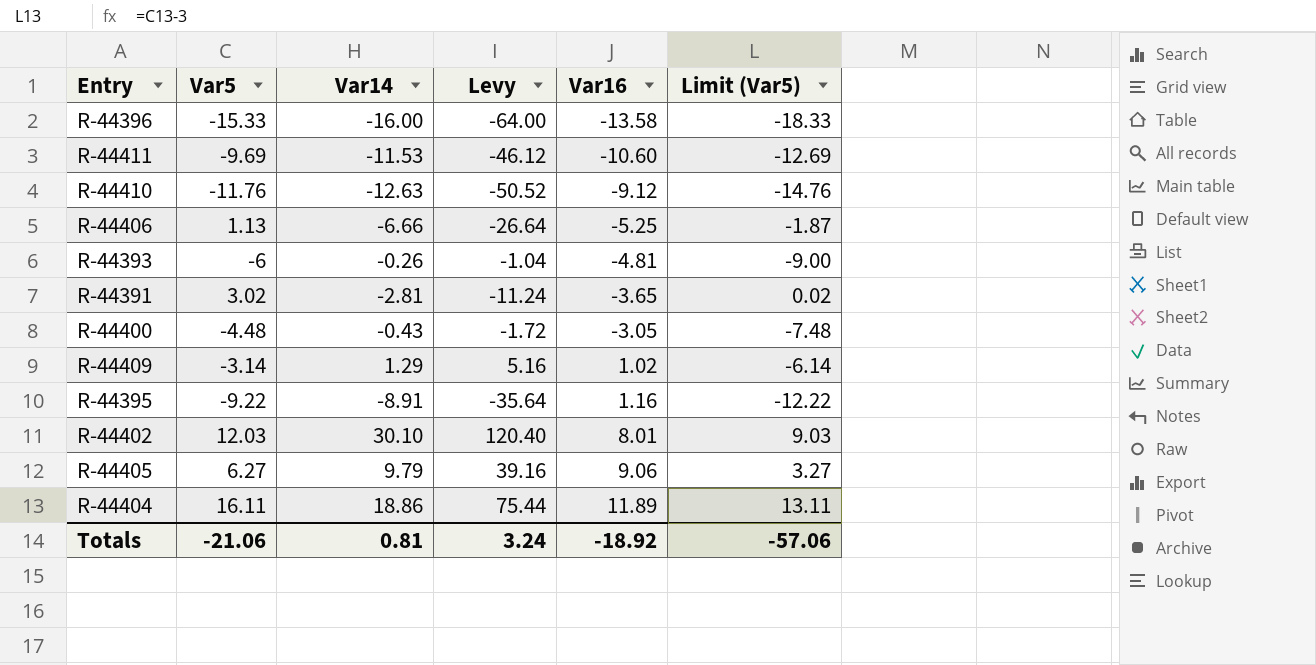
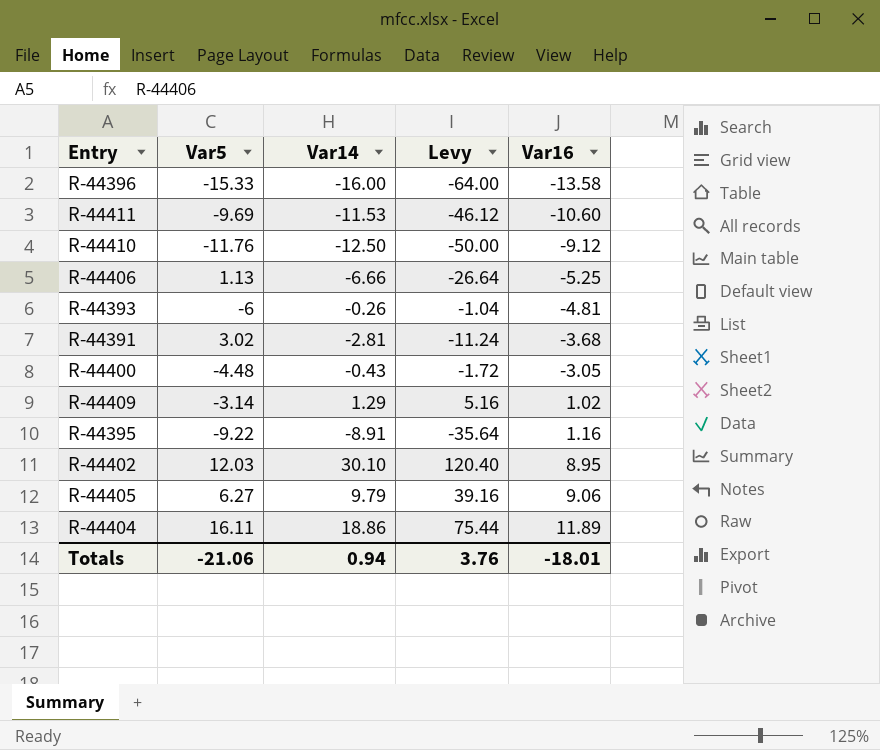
column Limit (Var5) | formula: [Var5] - 3 -> none
R-44410 | Var14: -12.63 -> -12.50
R-44410 | Levy: -50.52 -> -50.00
R-44391 | Var16: -3.65 -> -3.68
R-44402 | Var16: 8.01 -> 8.95
Totals | Var14: 0.81 -> 0.94
Totals | Levy: 3.24 -> 3.76
Totals | Var16: -18.92 -> -18.01

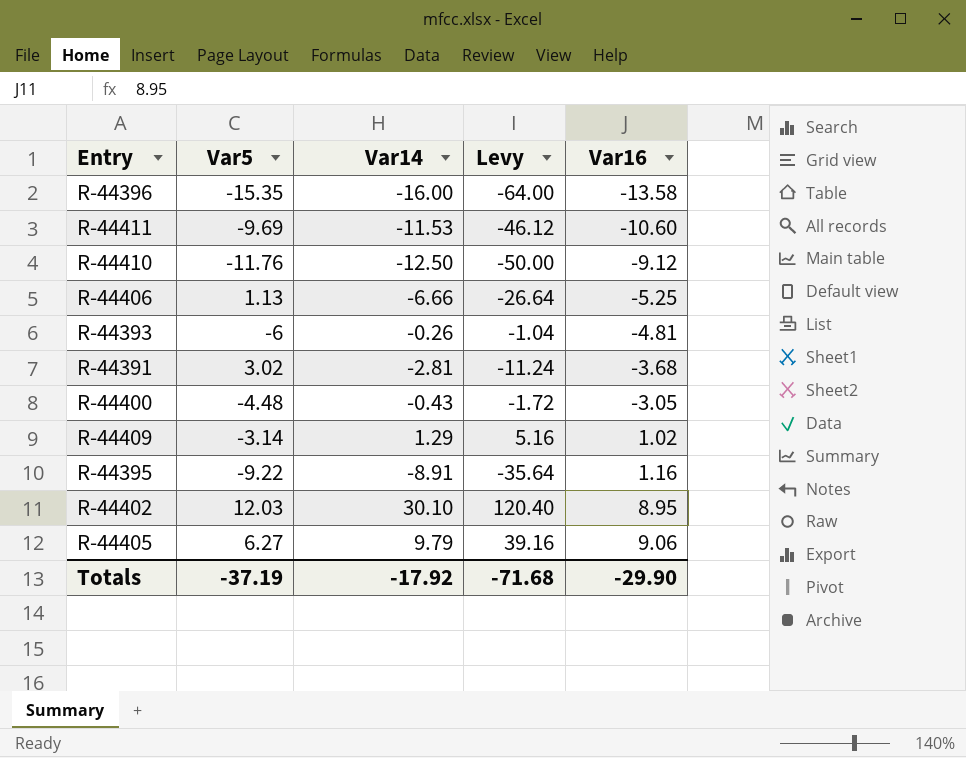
row R-44404: 16.11 | 18.86 | 75.44 | 11.89 -> none
R-44396 | Var5: -15.33 -> -15.35
Totals | Var5: -21.06 -> -37.19
Totals | Var14: 0.94 -> -17.92
Totals | Levy: 3.76 -> -71.68
Totals | Var16: -18.01 -> -29.90

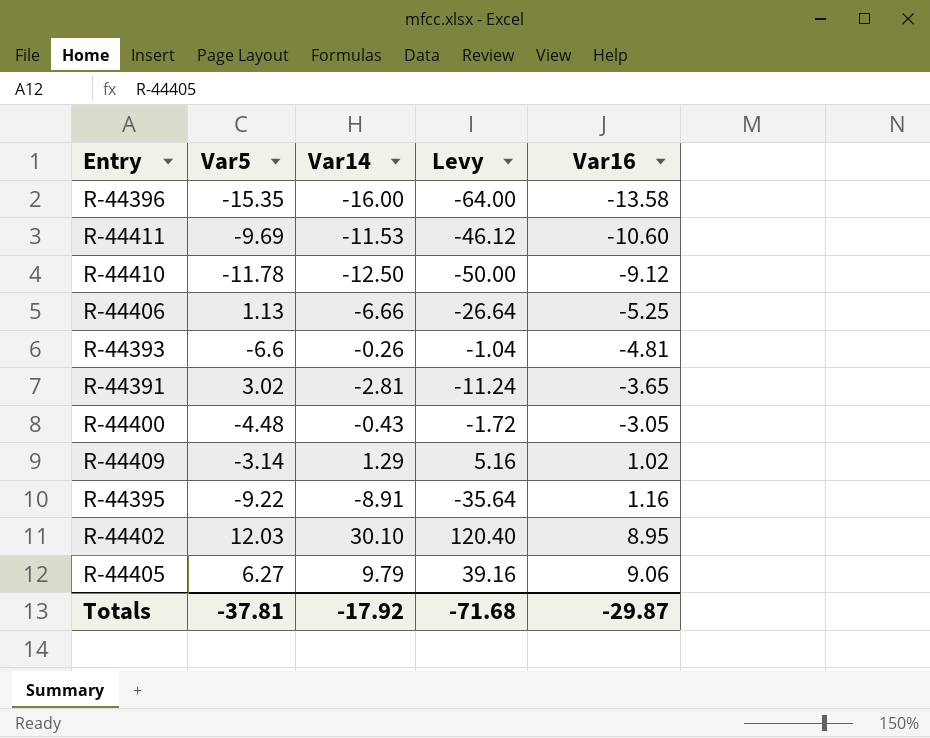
R-44410 | Var5: -11.76 -> -11.78
R-44393 | Var5: -6 -> -6.6
R-44391 | Var16: -3.68 -> -3.65
Totals | Var5: -37.19 -> -37.81
Totals | Var16: -29.90 -> -29.87

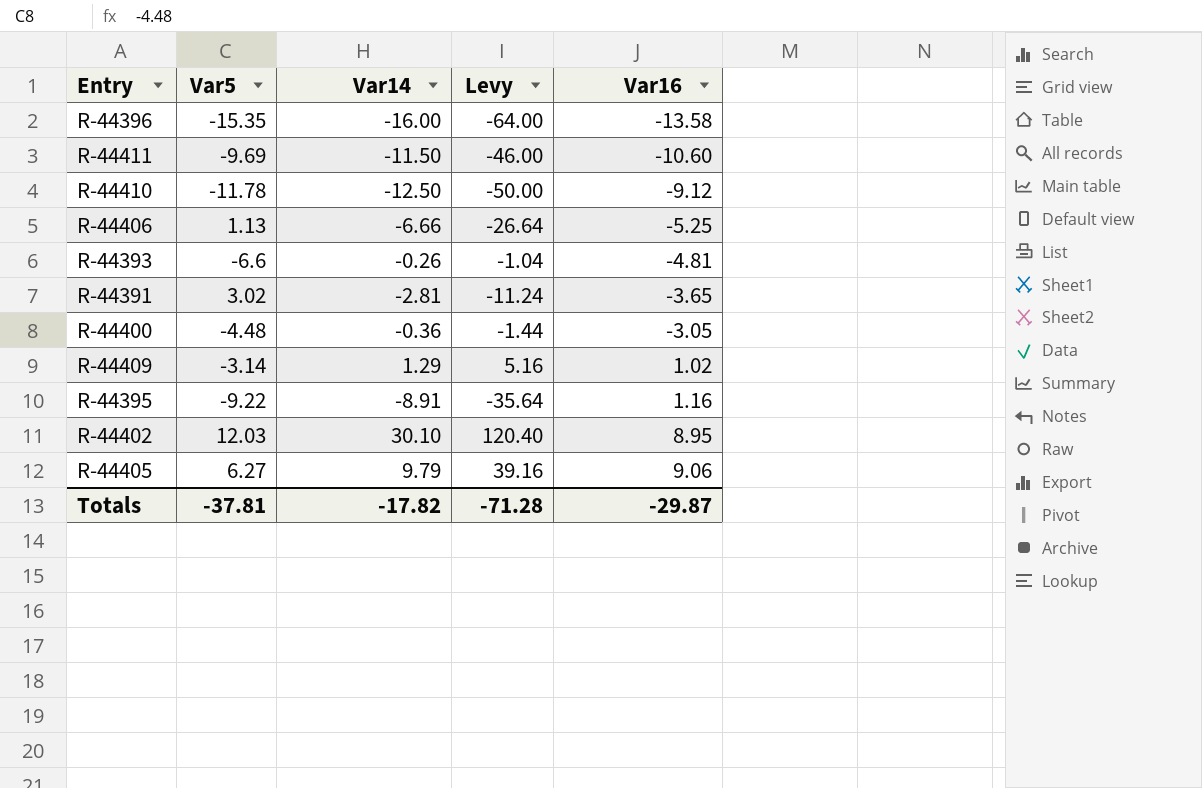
R-44411 | Var14: -11.53 -> -11.50
R-44411 | Levy: -46.12 -> -46.00
R-44400 | Var14: -0.43 -> -0.36
R-44400 | Levy: -1.72 -> -1.44
Totals | Var14: -17.92 -> -17.82
Totals | Levy: -71.68 -> -71.28

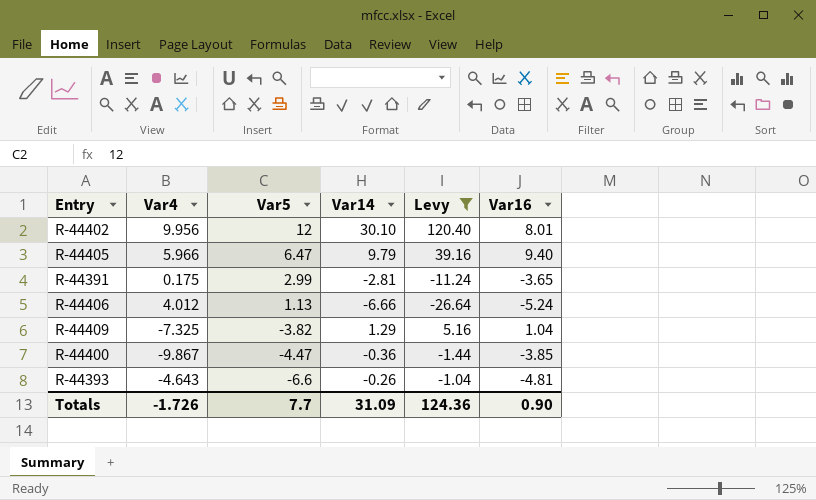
filter: none -> Levy >= -26.64
row order: Var16 ascending -> Var5 descending
column Var4 | position: none -> 2
R-44402 | Var5: 12.03 -> 12
R-44402 | Var16: 8.95 -> 8.01
R-44405 | Var5: 6.27 -> 6.47
R-44405 | Var16: 9.06 -> 9.40
R-44391 | Var5: 3.02 -> 2.99
R-44406 | Var16: -5.25 -> -5.24
R-44409 | Var5: -3.14 -> -3.82
R-44409 | Var16: 1.02 -> 1.04
R-44400 | Var5: -4.48 -> -4.47
R-44400 | Var16: -3.05 -> -3.85
Totals | Var5: -37.81 -> 7.7
Totals | Var14: -17.82 -> 31.09
Totals | Levy: -71.28 -> 124.36
Totals | Var16: -29.87 -> 0.90

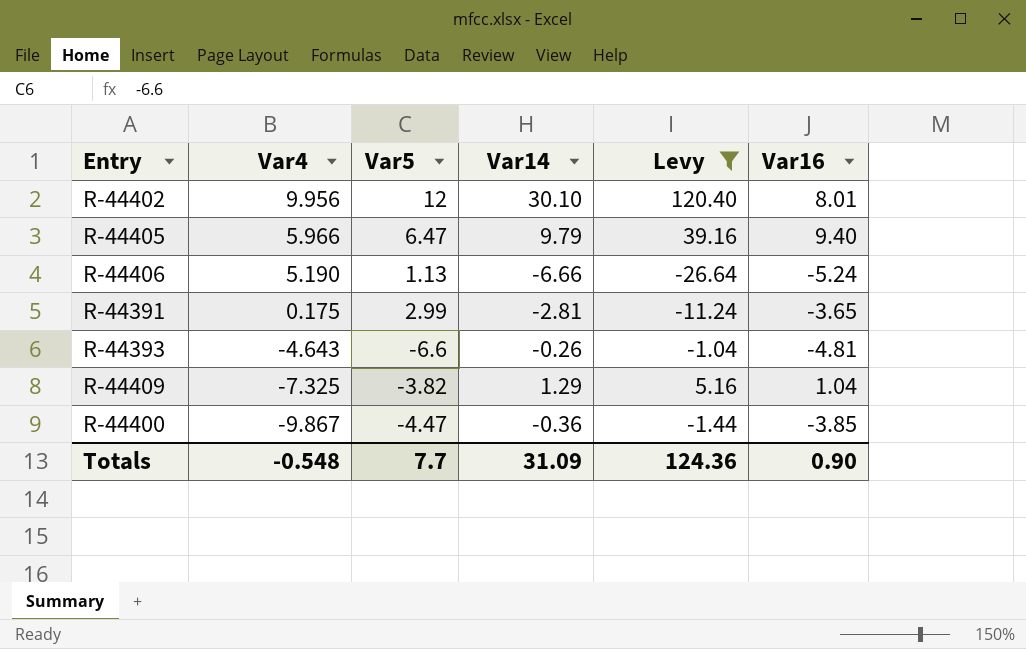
row order: Var5 descending -> Var4 descending
R-44406 | Var4: 4.012 -> 5.190
Totals | Var4: -1.726 -> -0.548

